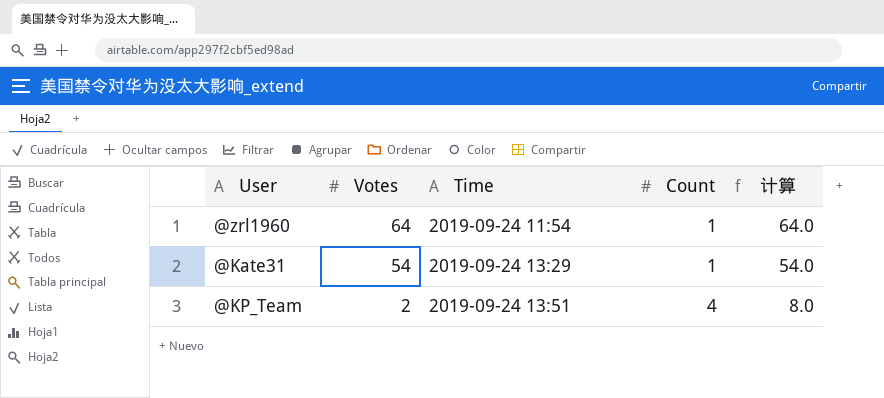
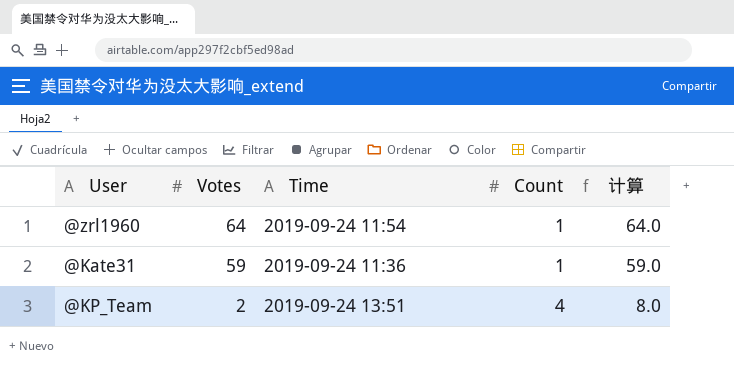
@Kate31 | Votes: 54 -> 59
@Kate31 | Time: 2019-09-24 13:29 -> 2019-09-24 11:36
@Kate31 | 计算: 54.0 -> 59.0

